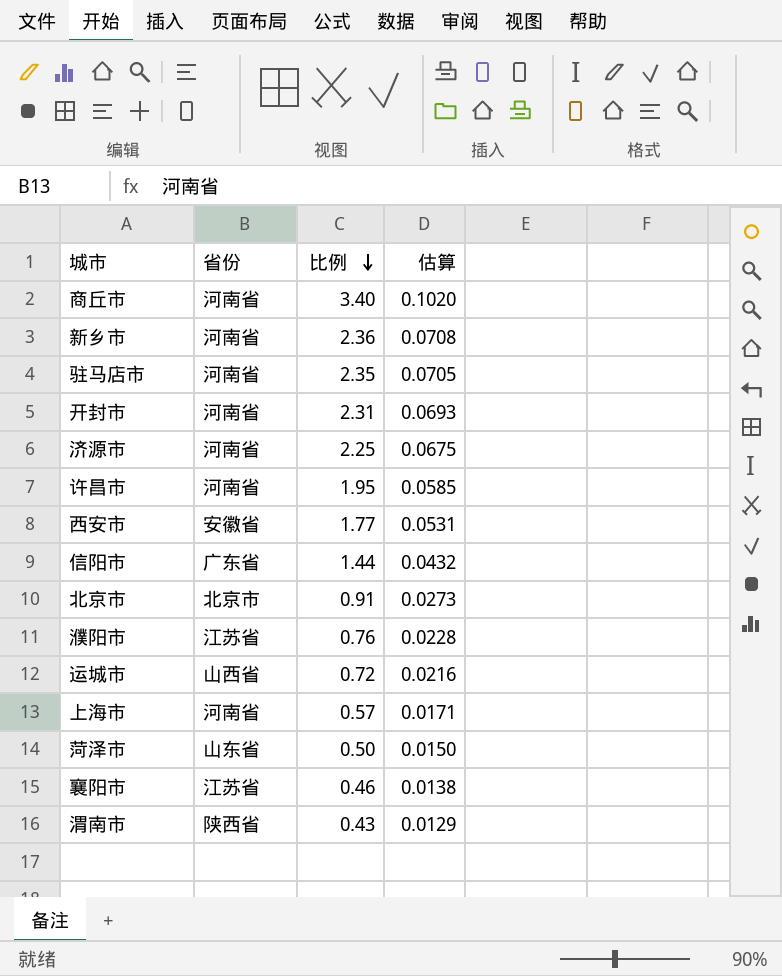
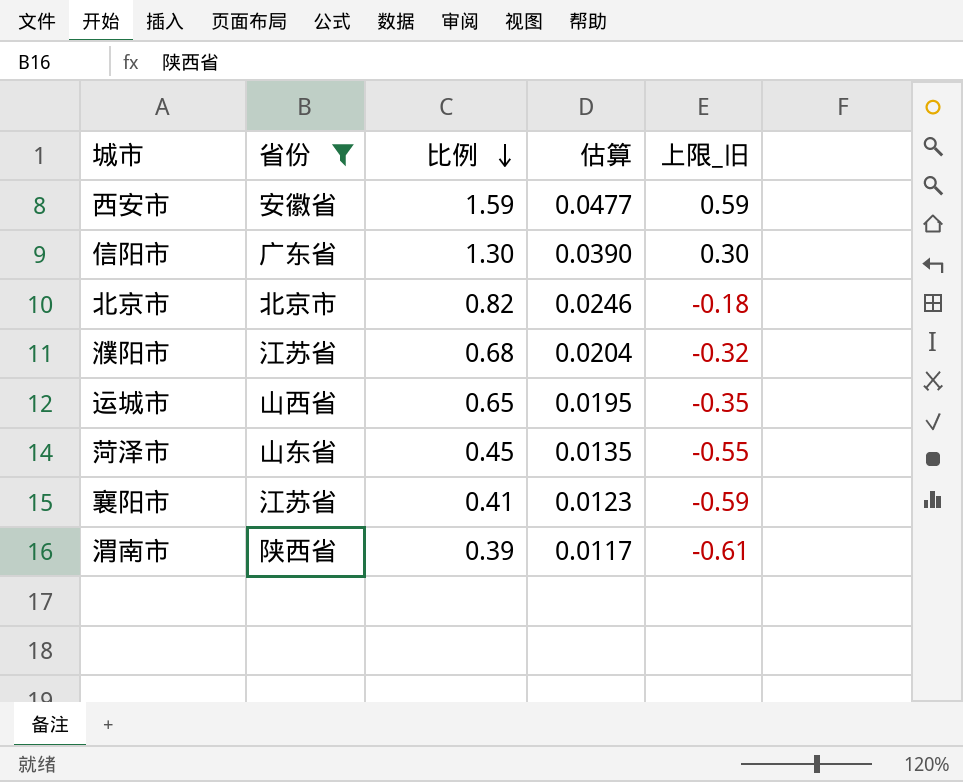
filter: none -> 省份 != 河南省
column 上限_旧 | formula: none -> [比例] - 1
西安市 | 比例: 1.77 -> 1.59
西安市 | 估算: 0.0531 -> 0.0477
信阳市 | 比例: 1.44 -> 1.30
信阳市 | 估算: 0.0432 -> 0.0390
北京市 | 比例: 0.91 -> 0.82
北京市 | 估算: 0.0273 -> 0.0246
濮阳市 | 比例: 0.76 -> 0.68
濮阳市 | 估算: 0.0228 -> 0.0204
运城市 | 比例: 0.72 -> 0.65
运城市 | 估算: 0.0216 -> 0.0195
菏泽市 | 比例: 0.50 -> 0.45
菏泽市 | 估算: 0.0150 -> 0.0135
襄阳市 | 比例: 0.46 -> 0.41
襄阳市 | 估算: 0.0138 -> 0.0123
渭南市 | 比例: 0.43 -> 0.39
渭南市 | 估算: 0.0129 -> 0.0117

